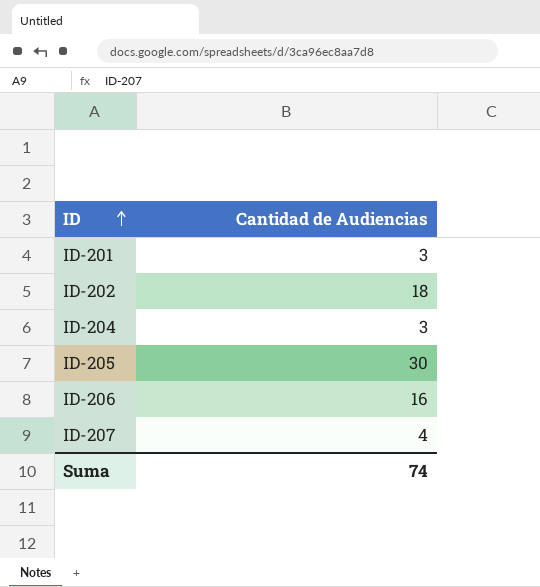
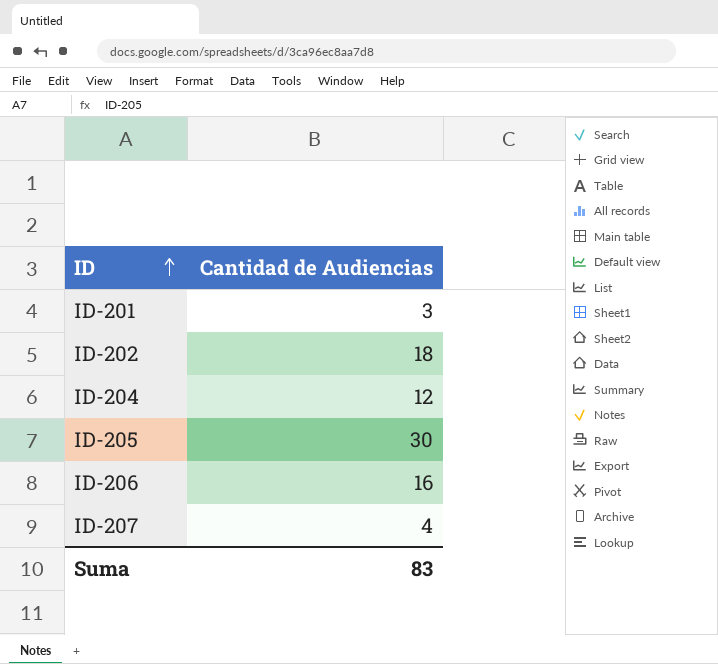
ID-204 | Cantidad de Audiencias: 3 -> 12
Suma | Cantidad de Audiencias: 74 -> 83

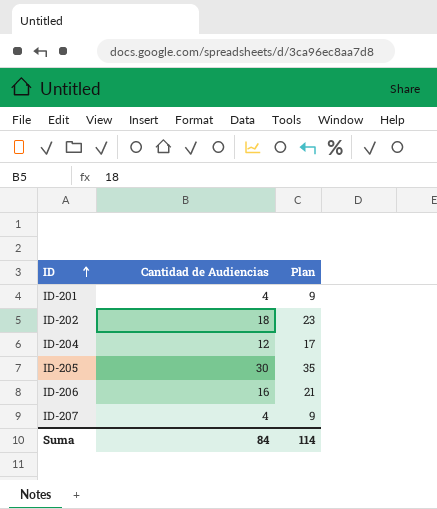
column Plan | formula: none -> [Cantidad de Audiencias] + 5
ID-201 | Cantidad de Audiencias: 3 -> 4
Suma | Cantidad de Audiencias: 83 -> 84

